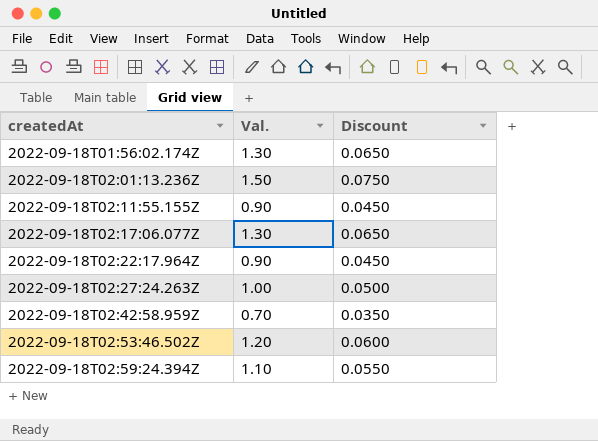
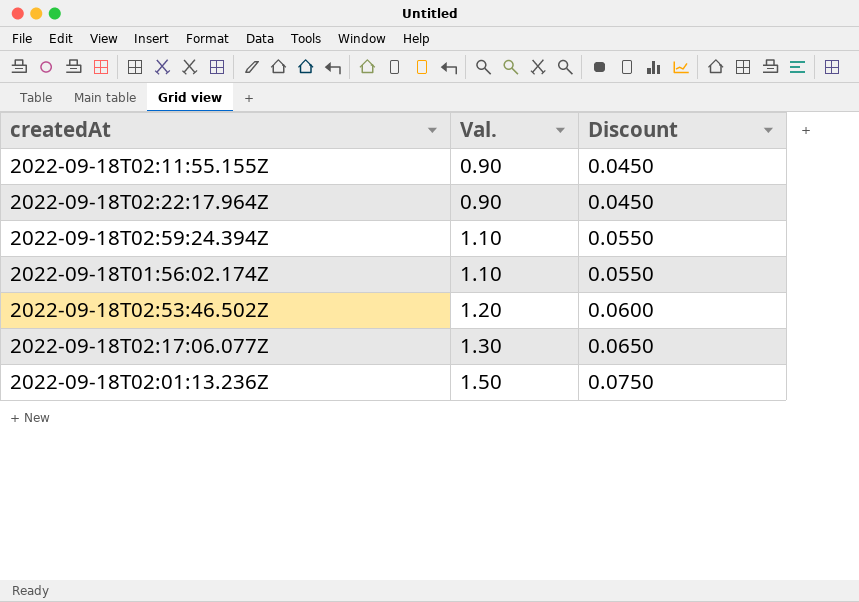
row order: createdAt ascending -> Val. ascending
row 2022-09-18T02:27:24.263Z: 1.00 | 0.0500 -> none
row 2022-09-18T02:42:58.959Z: 0.70 | 0.0350 -> none
2022-09-18T01:56:02.174Z | Val.: 1.30 -> 1.10
2022-09-18T01:56:02.174Z | Discount: 0.0650 -> 0.0550

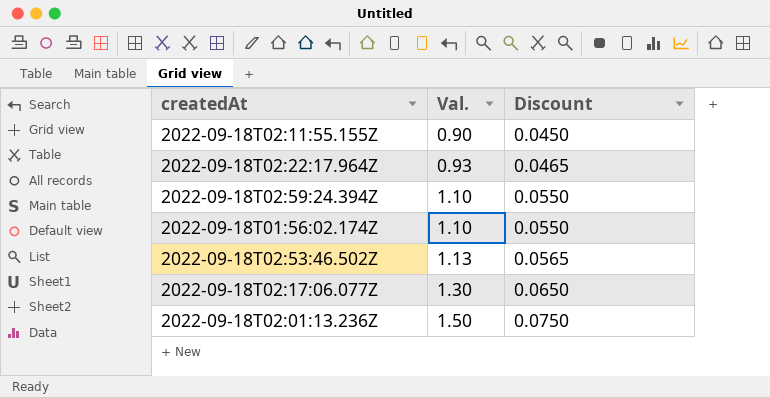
2022-09-18T02:22:17.964Z | Val.: 0.90 -> 0.93
2022-09-18T02:22:17.964Z | Discount: 0.0450 -> 0.0465
2022-09-18T02:53:46.502Z | Val.: 1.20 -> 1.13
2022-09-18T02:53:46.502Z | Discount: 0.0600 -> 0.0565

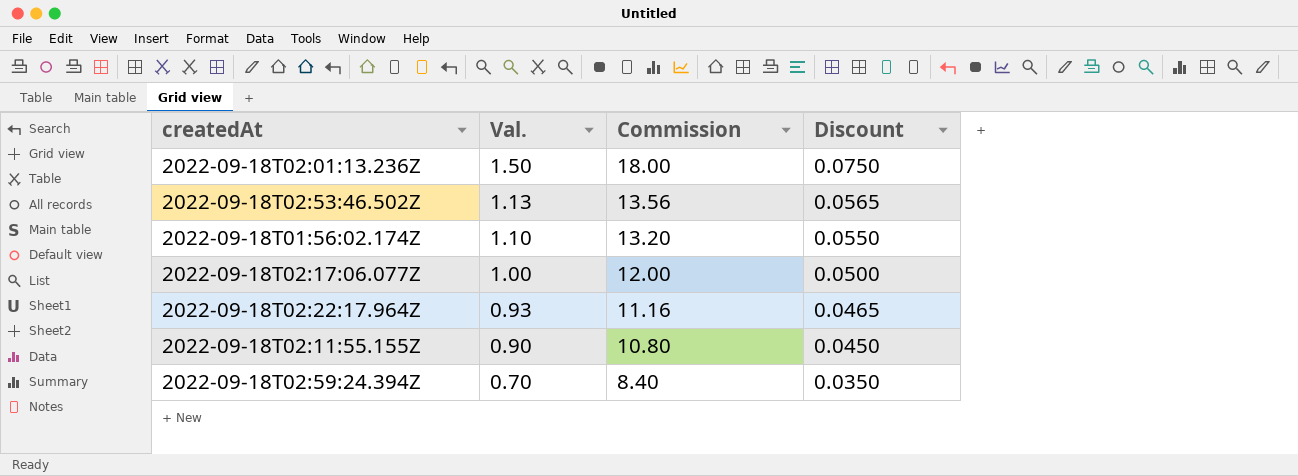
row order: Val. ascending -> Val. descending
column Commission | formula: none -> [Val.] * 12
2022-09-18T02:17:06.077Z | Val.: 1.30 -> 1.00
2022-09-18T02:17:06.077Z | Discount: 0.0650 -> 0.0500
2022-09-18T02:59:24.394Z | Val.: 1.10 -> 0.70
2022-09-18T02:59:24.394Z | Discount: 0.0550 -> 0.0350

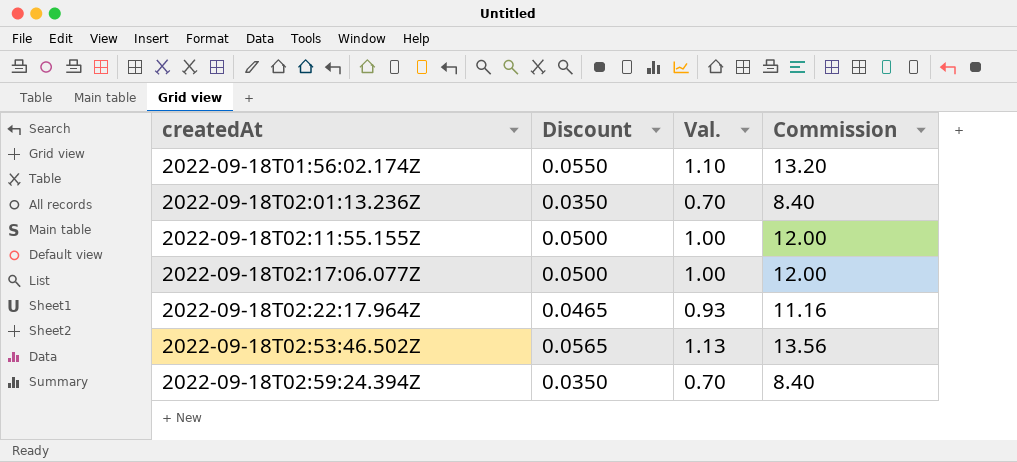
row order: Val. descending -> createdAt ascending
column Discount | position: 4 -> 2
2022-09-18T02:01:13.236Z | Discount: 0.0750 -> 0.0350
2022-09-18T02:01:13.236Z | Val.: 1.50 -> 0.70
2022-09-18T02:01:13.236Z | Commission: 18.00 -> 8.40
2022-09-18T02:11:55.155Z | Discount: 0.0450 -> 0.0500
2022-09-18T02:11:55.155Z | Val.: 0.90 -> 1.00
2022-09-18T02:11:55.155Z | Commission: 10.80 -> 12.00

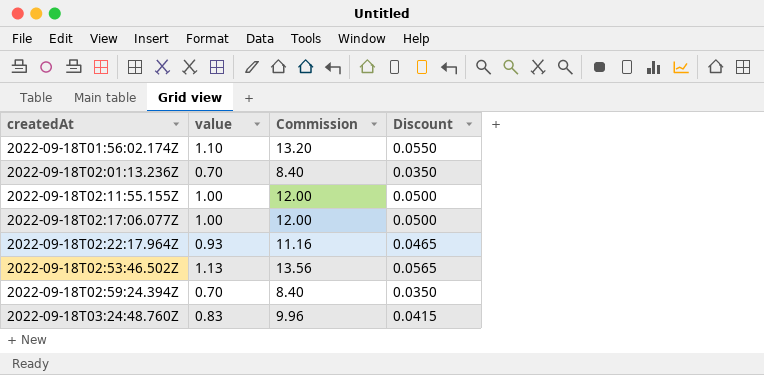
column name: Val. -> value
column Discount | position: 2 -> 4
row 2022-09-18T03:24:48.760Z: none -> 0.83 | 9.96 | 0.0415

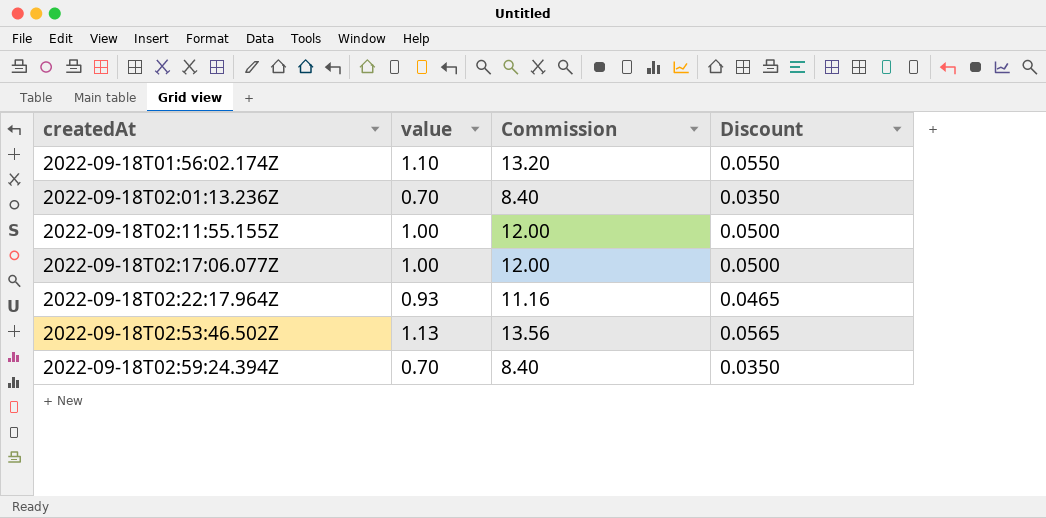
row 2022-09-18T03:24:48.760Z: 0.83 | 9.96 | 0.0415 -> none

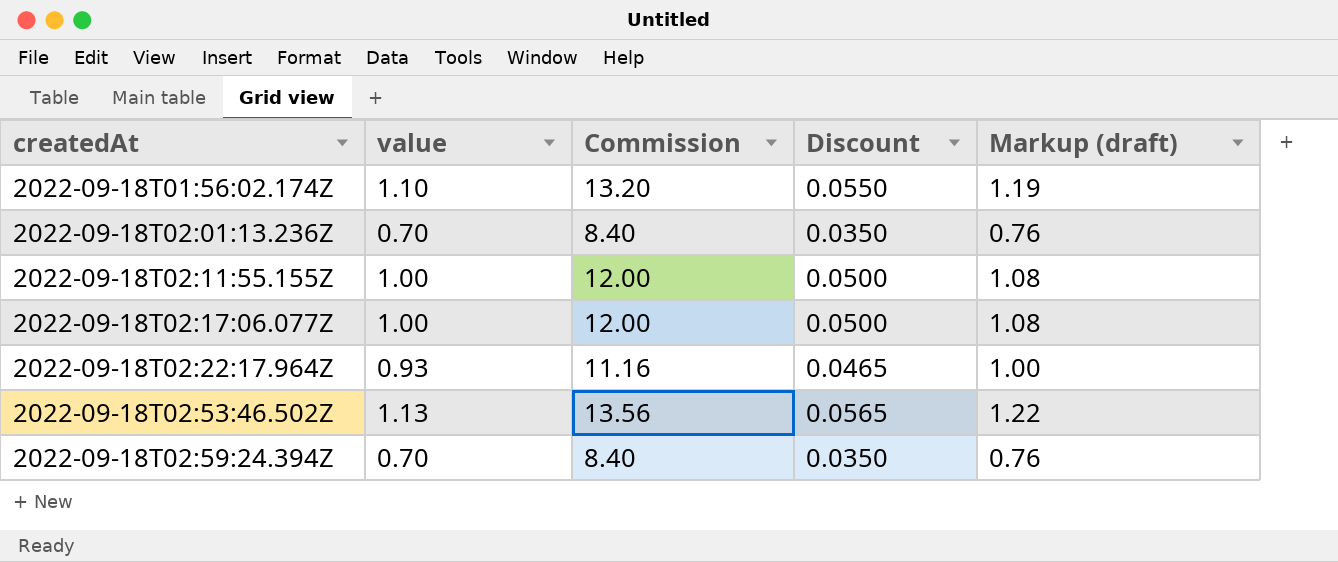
column Markup (draft) | formula: none -> [value] * 1.08

